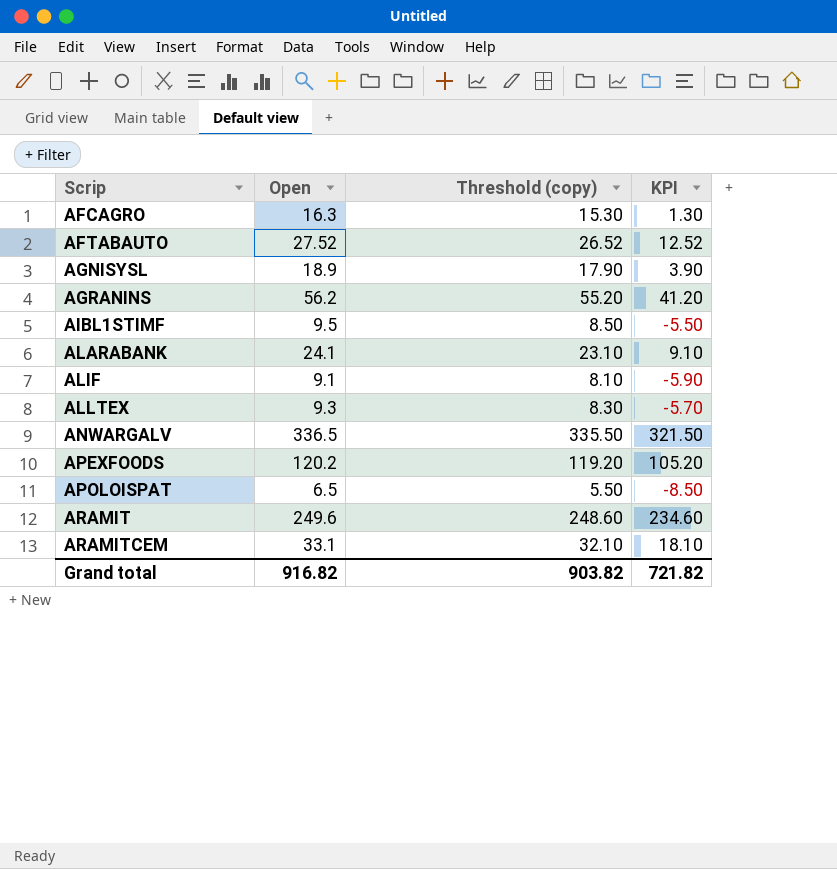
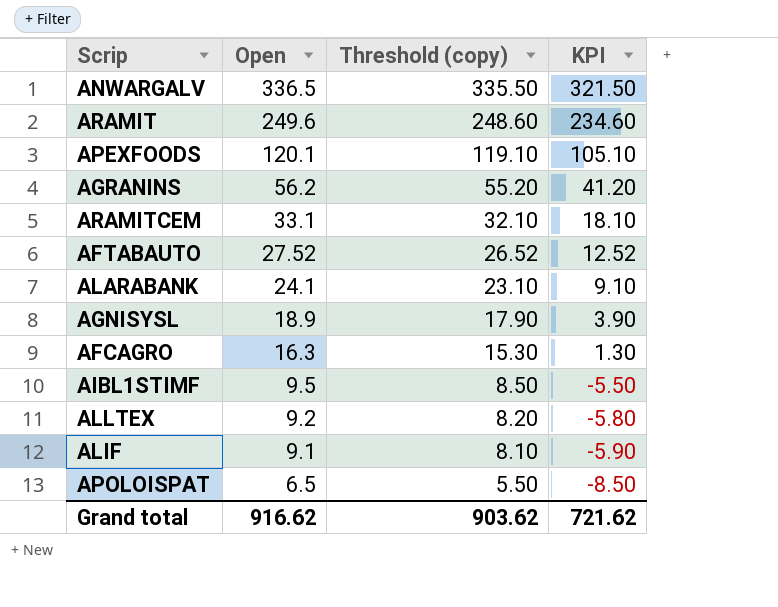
row order: Scrip ascending -> Open descending
APEXFOODS | Open: 120.2 -> 120.1
APEXFOODS | Threshold (copy): 119.20 -> 119.10
APEXFOODS | KPI: 105.20 -> 105.10
ALLTEX | Open: 9.3 -> 9.2
ALLTEX | Threshold (copy): 8.30 -> 8.20
ALLTEX | KPI: -5.70 -> -5.80
Grand total | Open: 916.82 -> 916.62
Grand total | Threshold (copy): 903.82 -> 903.62
Grand total | KPI: 721.82 -> 721.62

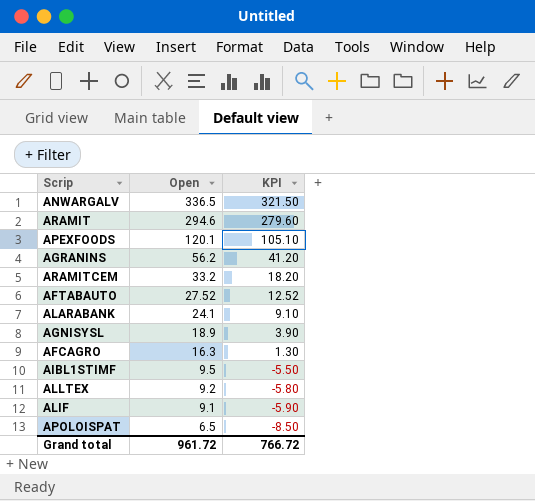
column Threshold (copy) | formula: [Open] - 1 -> none
ARAMIT | Open: 249.6 -> 294.6
ARAMIT | KPI: 234.60 -> 279.60
ARAMITCEM | Open: 33.1 -> 33.2
ARAMITCEM | KPI: 18.10 -> 18.20
Grand total | Open: 916.62 -> 961.72
Grand total | KPI: 721.62 -> 766.72

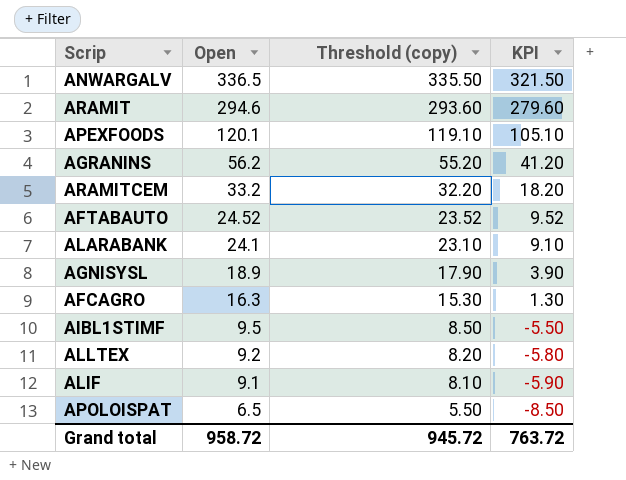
column Threshold (copy) | formula: none -> [Open] - 1
AFTABAUTO | Open: 27.52 -> 24.52
AFTABAUTO | KPI: 12.52 -> 9.52
Grand total | Open: 961.72 -> 958.72
Grand total | KPI: 766.72 -> 763.72

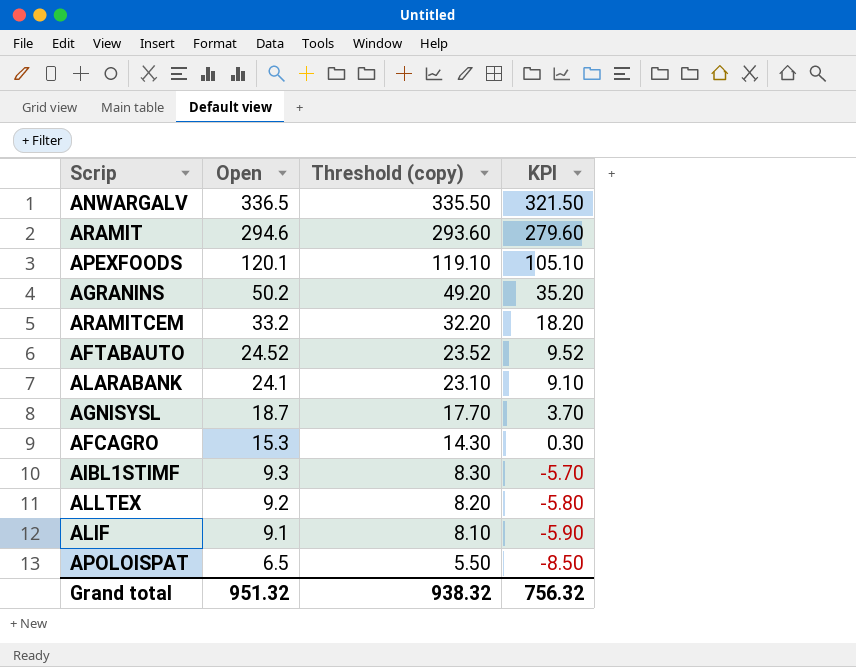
AGRANINS | Open: 56.2 -> 50.2
AGRANINS | Threshold (copy): 55.20 -> 49.20
AGRANINS | KPI: 41.20 -> 35.20
AGNISYSL | Open: 18.9 -> 18.7
AGNISYSL | Threshold (copy): 17.90 -> 17.70
AGNISYSL | KPI: 3.90 -> 3.70
AFCAGRO | Open: 16.3 -> 15.3
AFCAGRO | Threshold (copy): 15.30 -> 14.30
AFCAGRO | KPI: 1.30 -> 0.30
AIBL1STIMF | Open: 9.5 -> 9.3
AIBL1STIMF | Threshold (copy): 8.50 -> 8.30
AIBL1STIMF | KPI: -5.50 -> -5.70
Grand total | Open: 958.72 -> 951.32
Grand total | Threshold (copy): 945.72 -> 938.32
Grand total | KPI: 763.72 -> 756.32

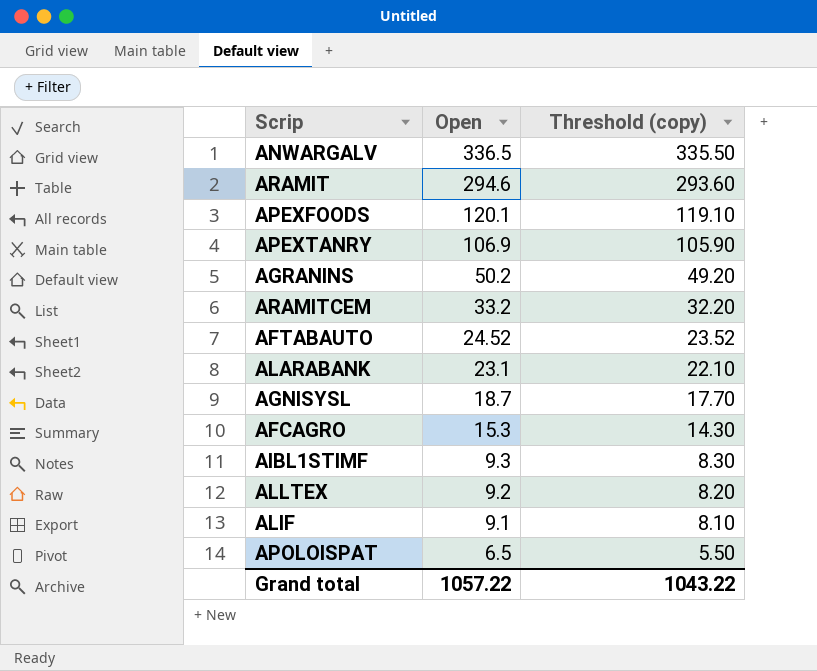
column KPI | formula: [Open] - 15 -> none
row APEXTANRY: none -> 106.9 | 105.90
ALARABANK | Open: 24.1 -> 23.1
ALARABANK | Threshold (copy): 23.10 -> 22.10
Grand total | Open: 951.32 -> 1057.22
Grand total | Threshold (copy): 938.32 -> 1043.22

